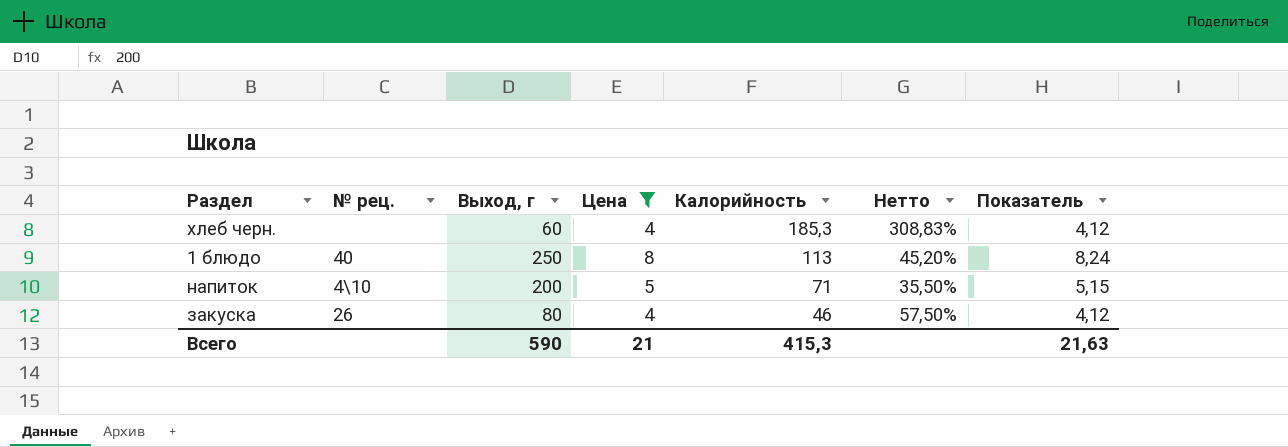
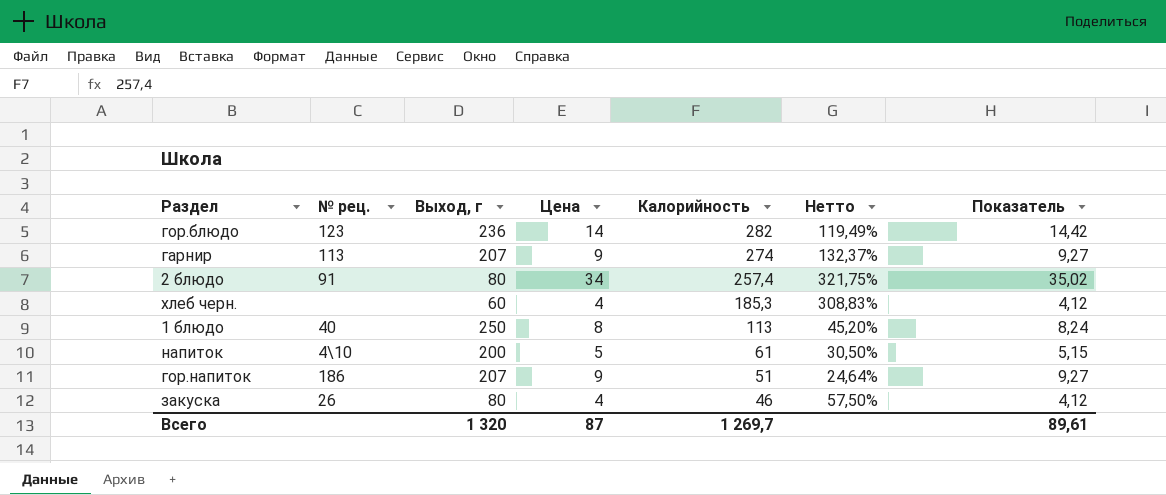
filter: Цена <= 8 -> none
напиток | Калорийность: 71 -> 61
напиток | Нетто: 35,50% -> 30,50%
Всего | Выход, г: 590 -> 1 320
Всего | Цена: 21 -> 87
Всего | Калорийность: 415,3 -> 1 269,7
Всего | Показатель: 21,63 -> 89,61

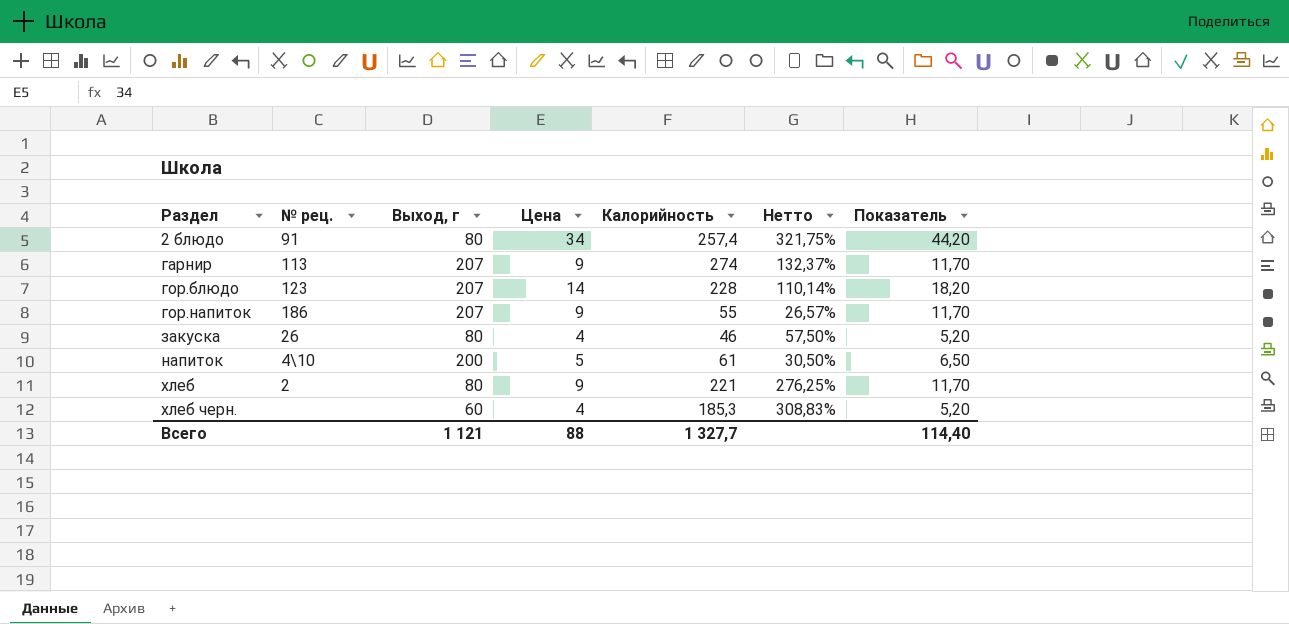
row order: Калорийность descending -> Раздел ascending
column Показатель | formula: [Цена] * 1,03 -> [Цена] * 1,3
row 1 блюдо: 40 | 250 | 8 | 113 | 45,20% | 8,24 -> none
гор.блюдо | Выход, г: 236 -> 207
гор.блюдо | Калорийность: 282 -> 228
гор.блюдо | Нетто: 119,49% -> 110,14%
гор.напиток | Калорийность: 51 -> 55
гор.напиток | Нетто: 24,64% -> 26,57%
row хлеб: none -> 2 | 80 | 9 | 221 | 276,25% | 11,70
Всего | Выход, г: 1 320 -> 1 121
Всего | Цена: 87 -> 88
Всего | Калорийность: 1 269,7 -> 1 327,7
Всего | Показатель: 89,61 -> 114,40

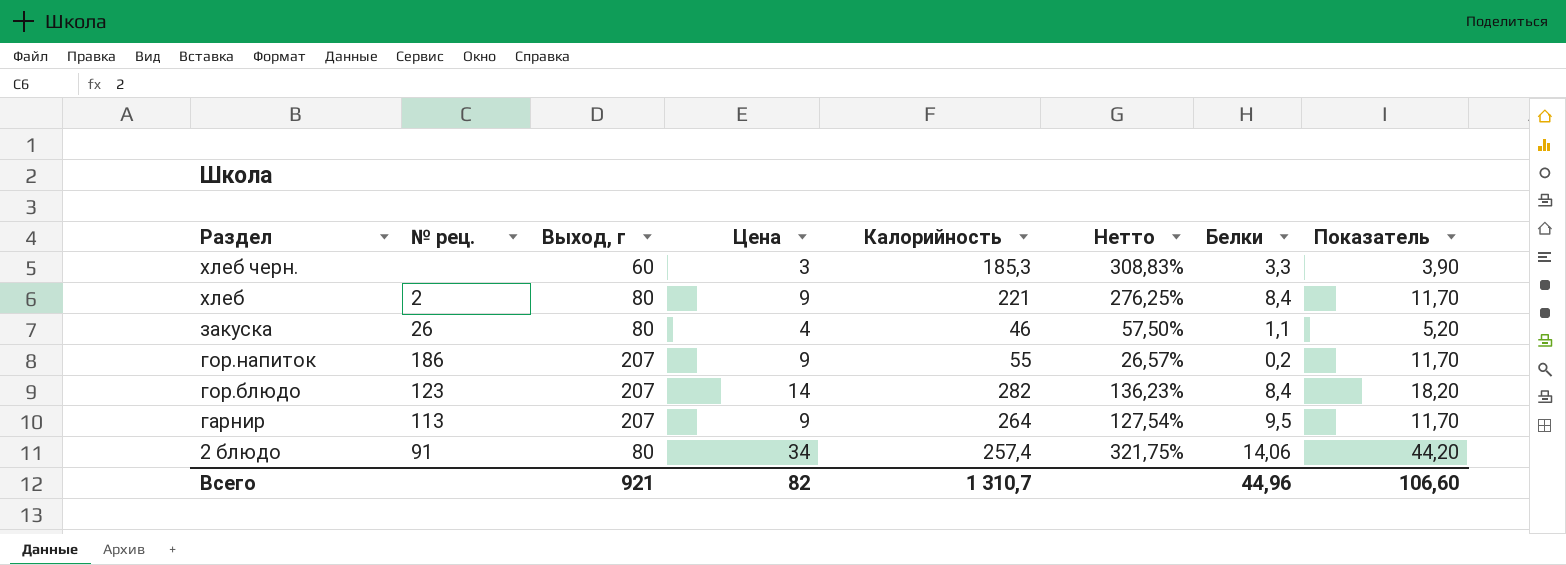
row order: Раздел ascending -> Раздел descending
column Белки | position: none -> 7
row напиток: 4\10 | 200 | 5 | 61 | 30,50% | 6,50 -> none
хлеб черн. | Цена: 4 -> 3
хлеб черн. | Показатель: 5,20 -> 3,90
гор.блюдо | Калорийность: 228 -> 282
гор.блюдо | Нетто: 110,14% -> 136,23%
гарнир | Калорийность: 274 -> 264
гарнир | Нетто: 132,37% -> 127,54%
Всего | Выход, г: 1 121 -> 921
Всего | Цена: 88 -> 82
Всего | Калорийность: 1 327,7 -> 1 310,7
Всего | Показатель: 114,40 -> 106,60

